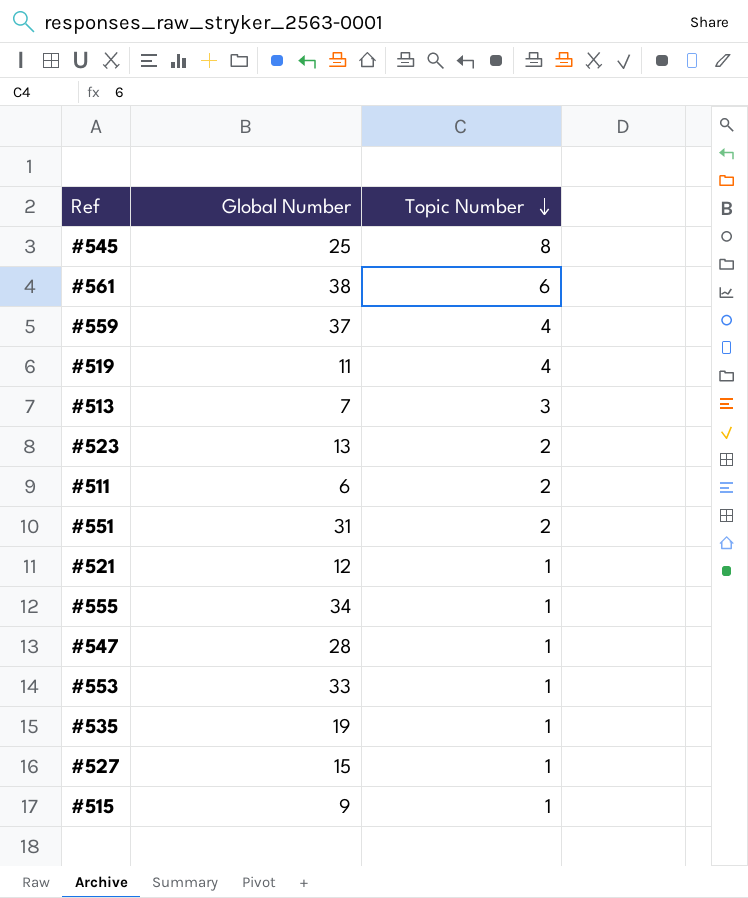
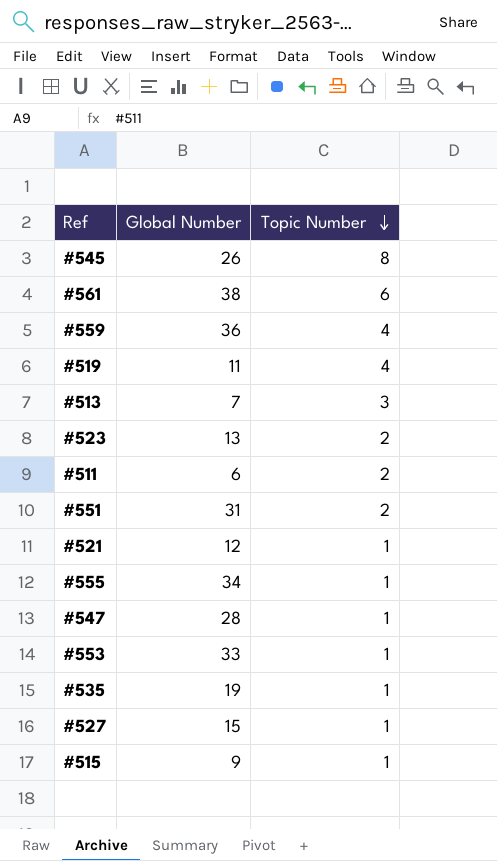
#545 | Global Number: 25 -> 26
#559 | Global Number: 37 -> 36

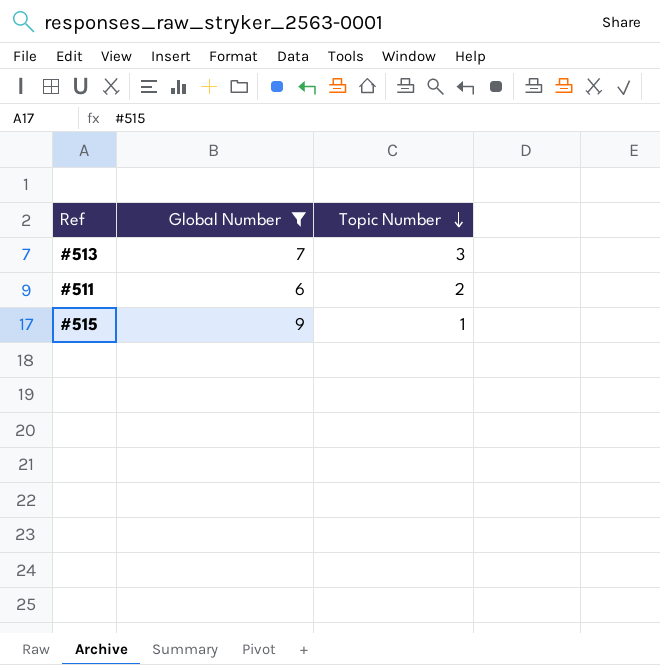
filter: none -> Global Number <= 9

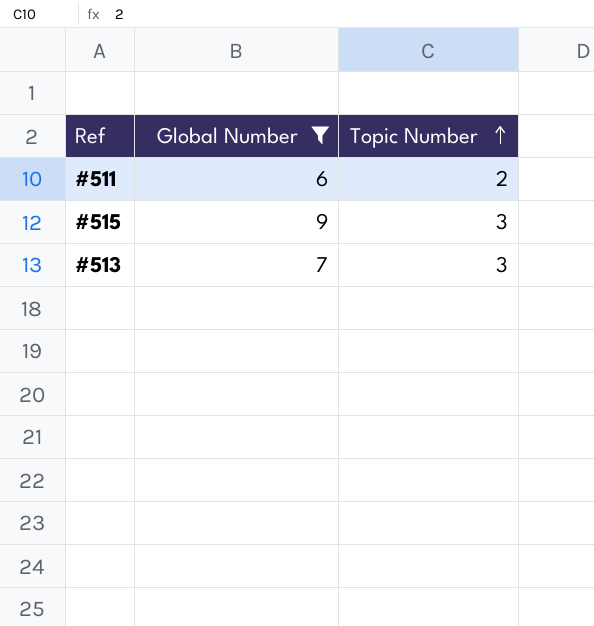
row order: Topic Number descending -> Topic Number ascending
#515 | Topic Number: 1 -> 3

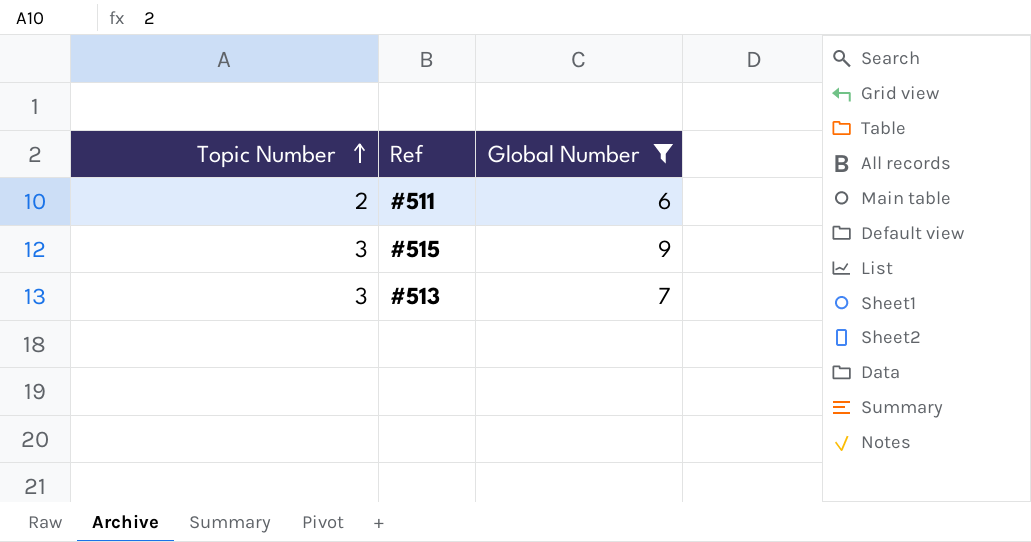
column Topic Number | position: 3 -> 1

